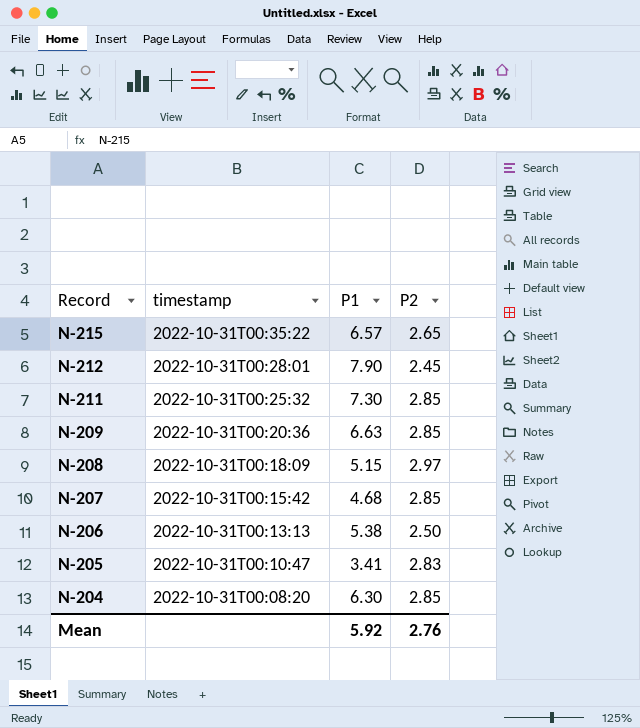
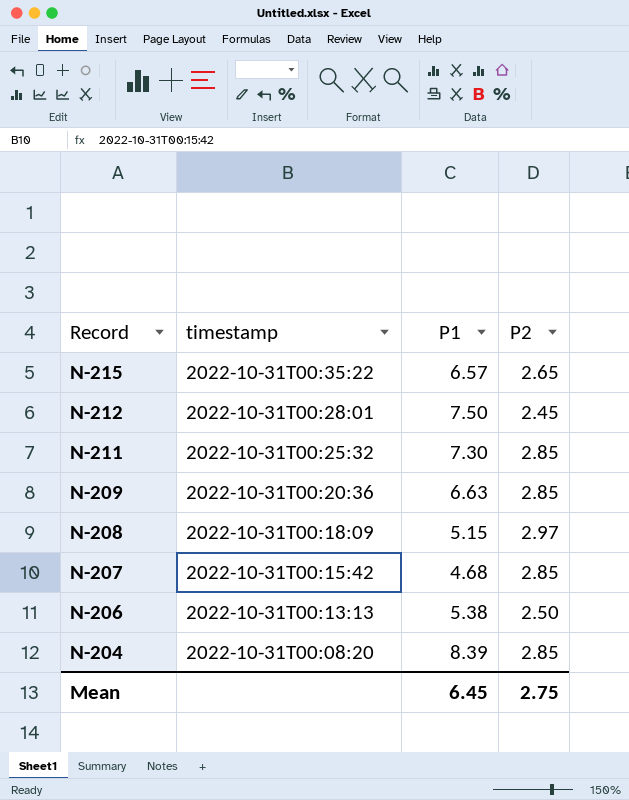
row N-205: 2022-10-31T00:10:47 | 3.41 | 2.83 -> none
N-212 | P1: 7.90 -> 7.50
N-204 | P1: 6.30 -> 8.39
Mean | P1: 5.92 -> 6.45
Mean | P2: 2.76 -> 2.75

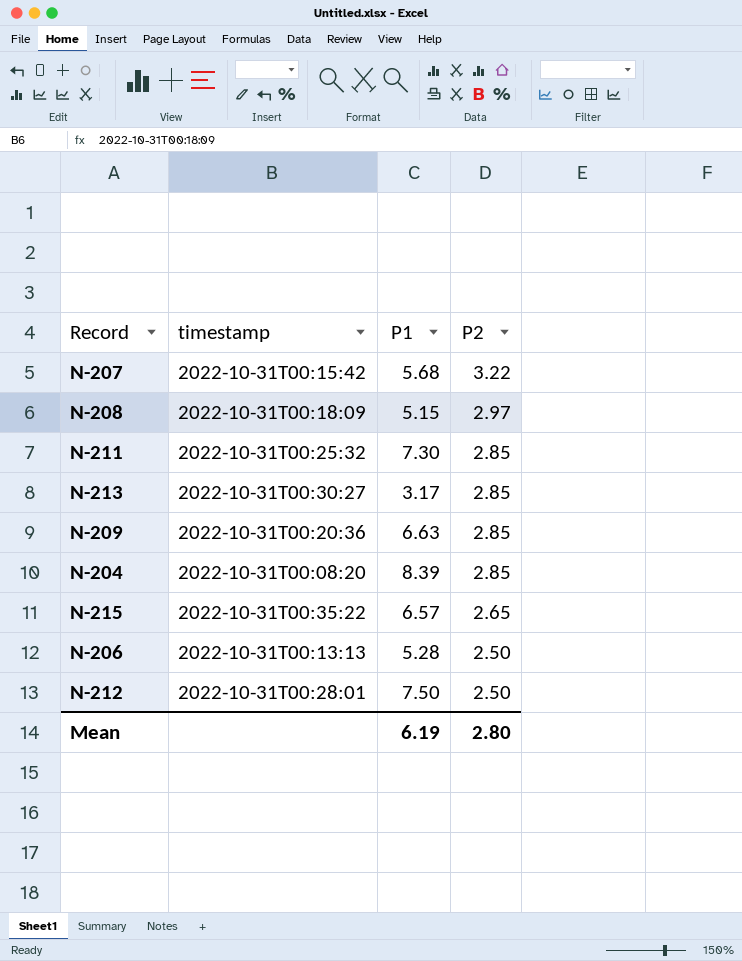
row order: Record descending -> P2 descending
N-207 | P1: 4.68 -> 5.68
N-207 | P2: 2.85 -> 3.22
row N-213: none -> 2022-10-31T00:30:27 | 3.17 | 2.85
N-206 | P1: 5.38 -> 5.28
N-212 | P2: 2.45 -> 2.50
Mean | P1: 6.45 -> 6.19
Mean | P2: 2.75 -> 2.80

